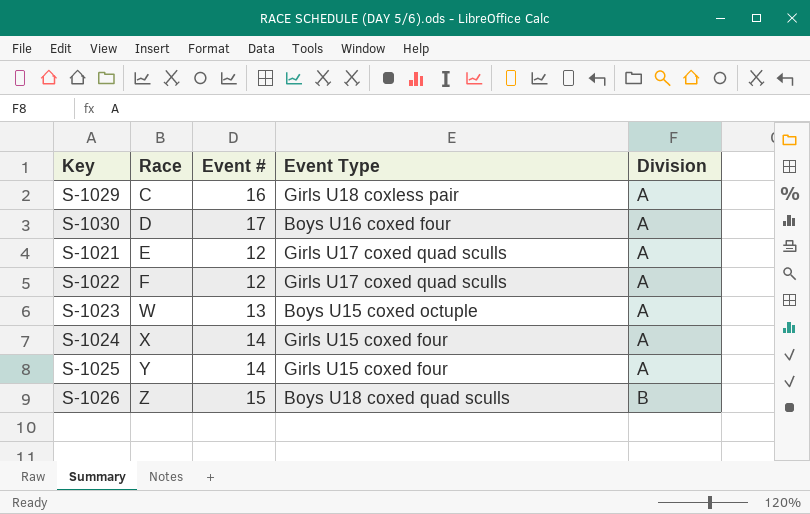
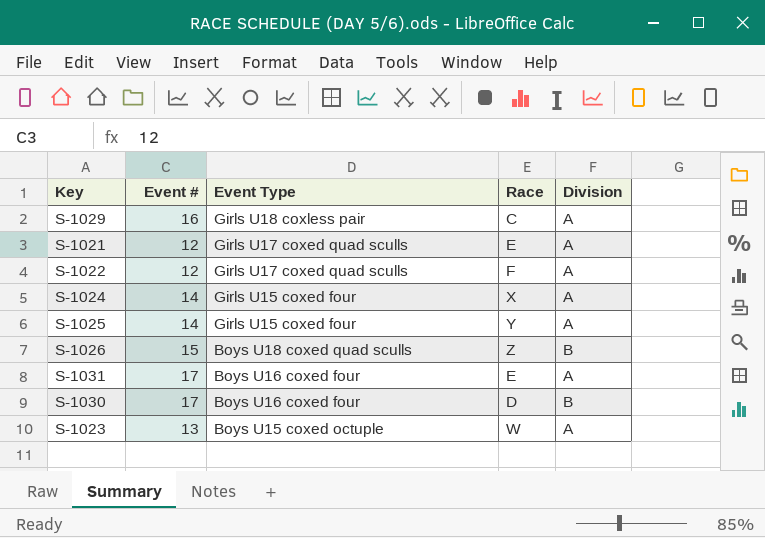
row order: Race ascending -> Event Type descending
column Race | position: 2 -> 4
row S-1031: none -> 17 | Boys U16 coxed four | E | A
S-1030 | Division: A -> B

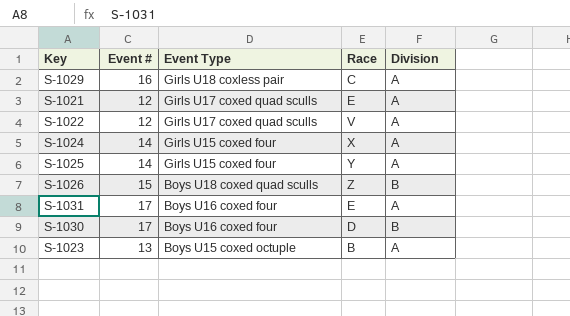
S-1022 | Race: F -> V
S-1023 | Race: W -> B

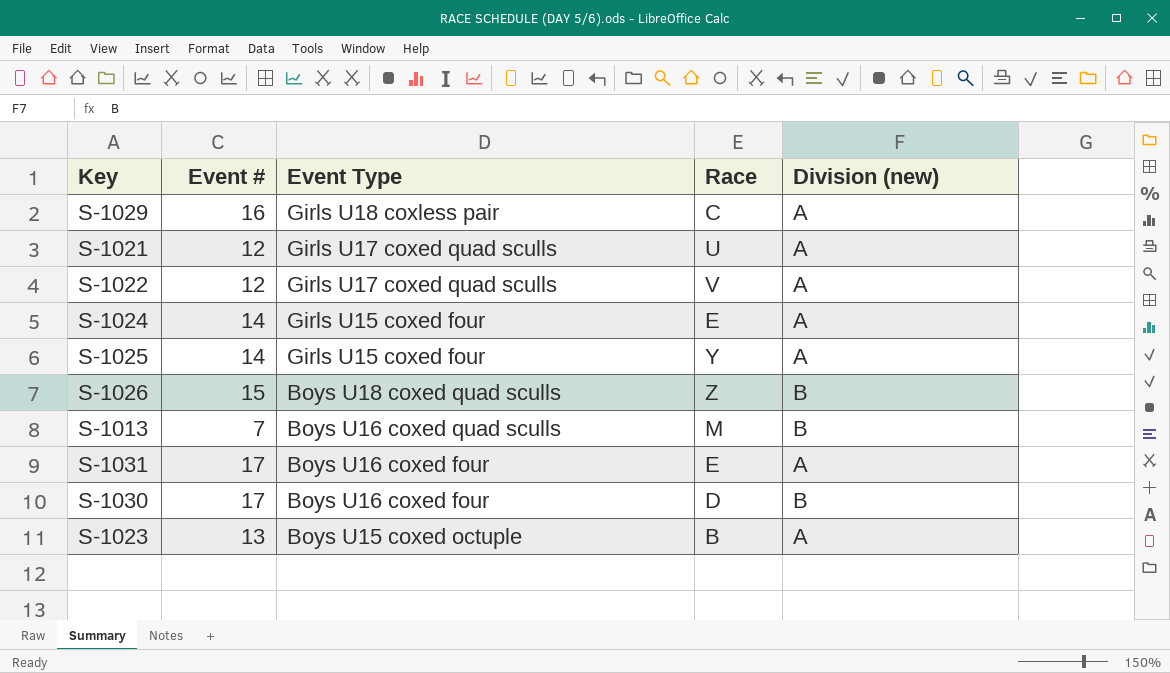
column name: Division -> Division (new)
S-1021 | Race: E -> U
S-1024 | Race: X -> E
row S-1013: none -> 7 | Boys U16 coxed quad sculls | M | B

